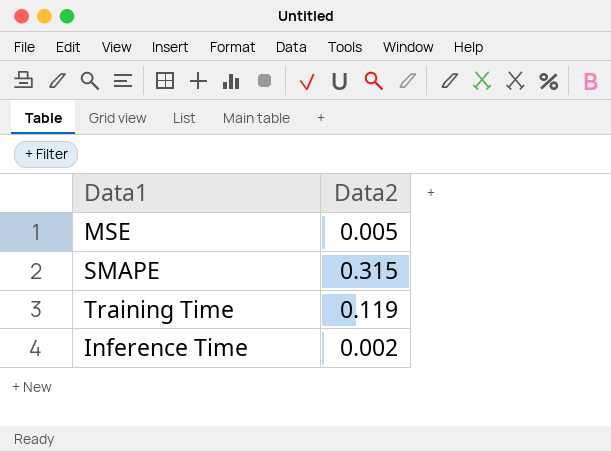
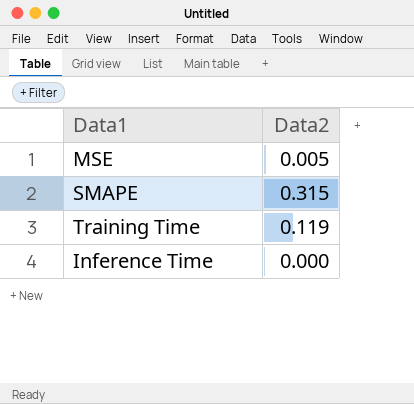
Inference Time | Data2: 0.002 -> 0.000

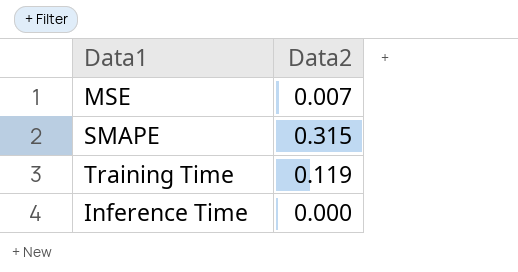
MSE | Data2: 0.005 -> 0.007

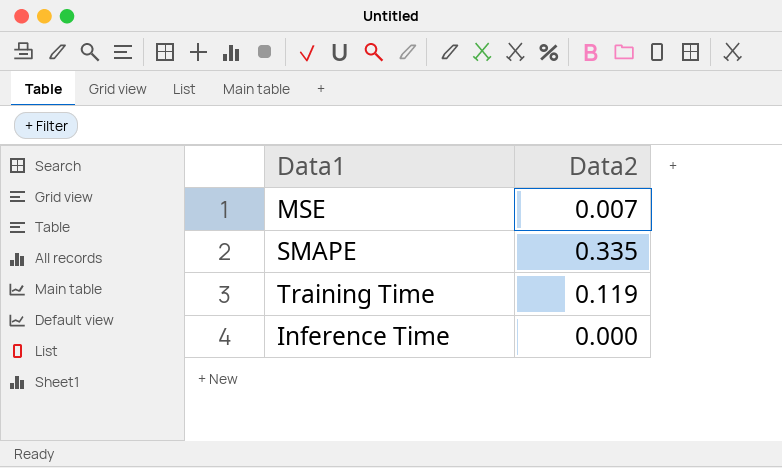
SMAPE | Data2: 0.315 -> 0.335

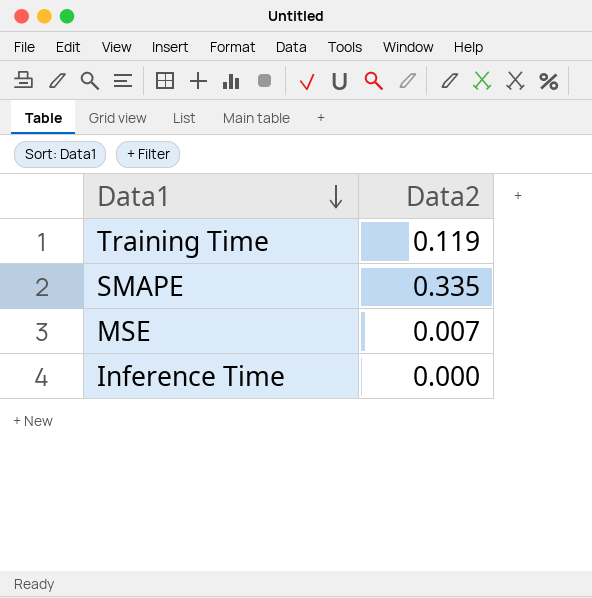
row order: none -> Data1 descending

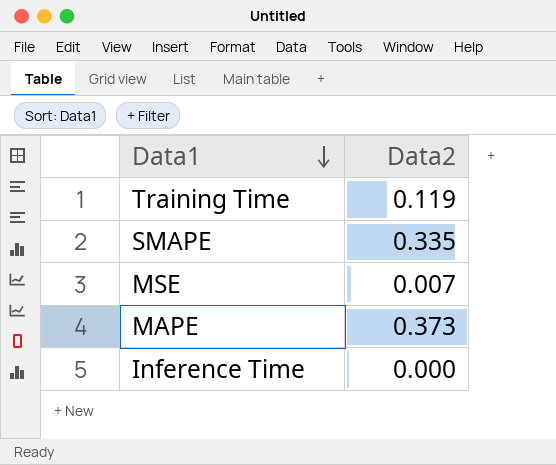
row MAPE: none -> 0.373

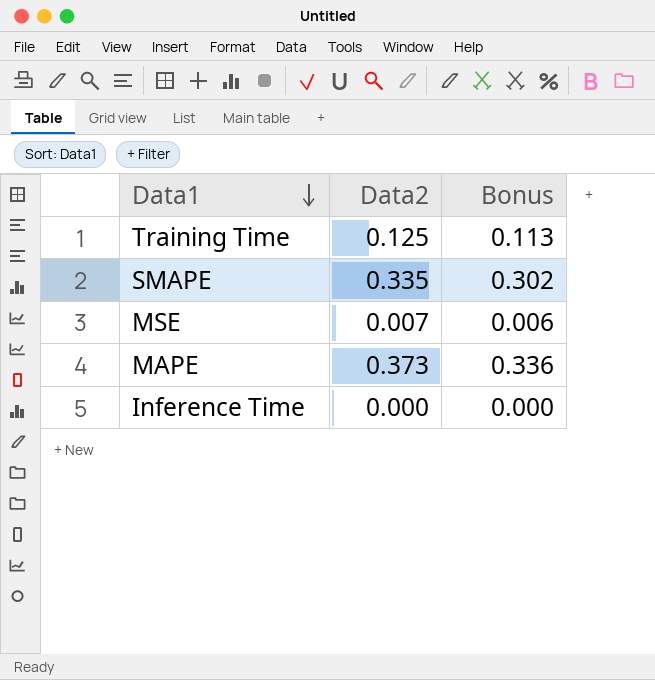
column Bonus | formula: none -> [Data2] * 0.9
Training Time | Data2: 0.119 -> 0.125

